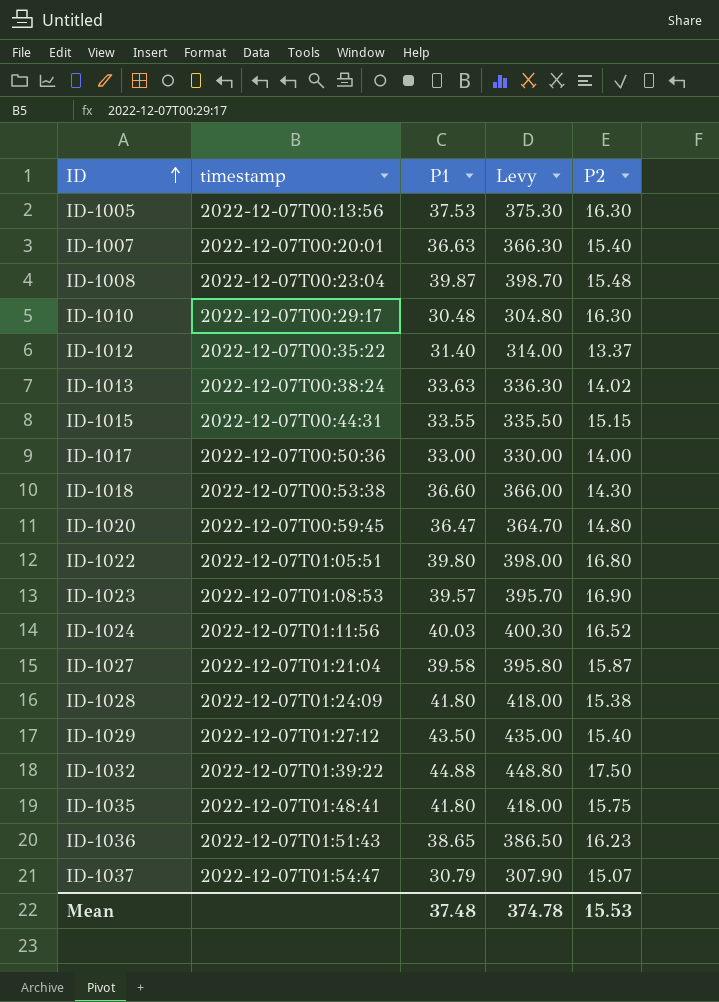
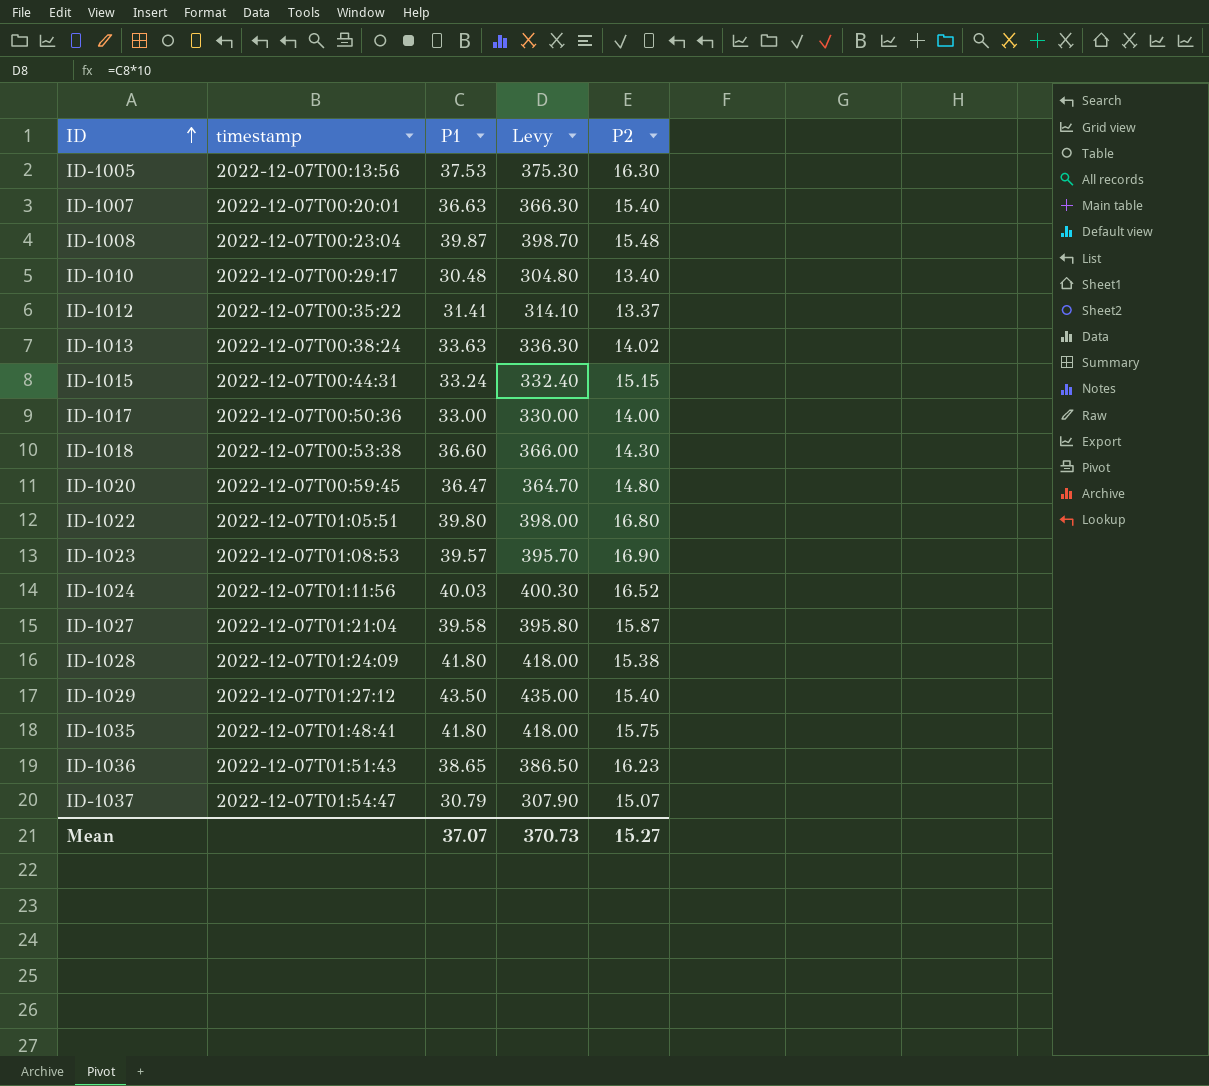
row ID-1032: 2022-12-07T01:39:22 | 44.88 | 448.80 | 17.50 -> none
ID-1010 | P2: 16.30 -> 13.40
ID-1012 | P1: 31.40 -> 31.41
ID-1012 | Levy: 314.00 -> 314.10
ID-1015 | P1: 33.55 -> 33.24
ID-1015 | Levy: 335.50 -> 332.40
Mean | P1: 37.48 -> 37.07
Mean | Levy: 374.78 -> 370.73
Mean | P2: 15.53 -> 15.27

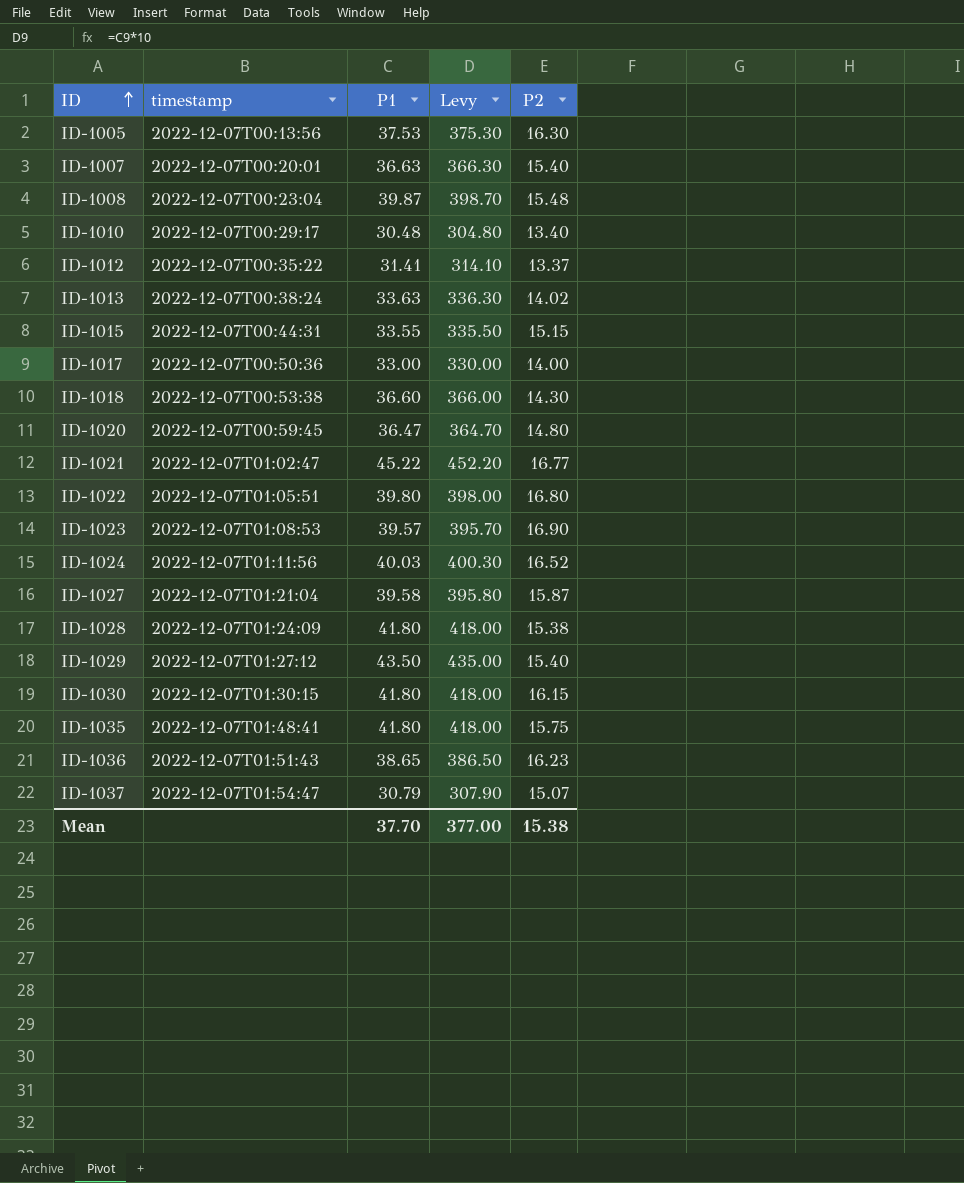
ID-1015 | P1: 33.24 -> 33.55
ID-1015 | Levy: 332.40 -> 335.50
row ID-1021: none -> 2022-12-07T01:02:47 | 45.22 | 452.20 | 16.77
row ID-1030: none -> 2022-12-07T01:30:15 | 41.80 | 418.00 | 16.15
Mean | P1: 37.07 -> 37.70
Mean | Levy: 370.73 -> 377.00
Mean | P2: 15.27 -> 15.38

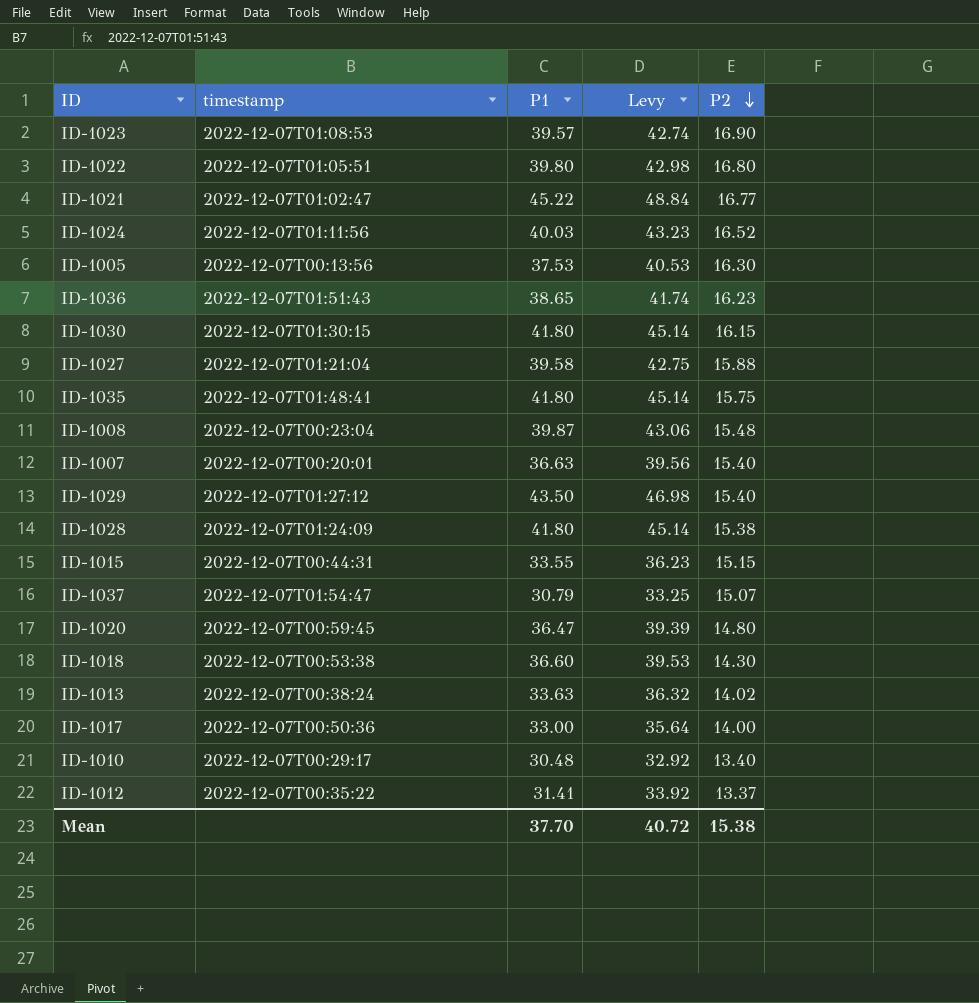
row order: ID ascending -> P2 descending
column Levy | formula: [P1] * 10 -> [P1] * 1.08
ID-1027 | P2: 15.87 -> 15.88
Mean | Levy: 377.00 -> 40.72

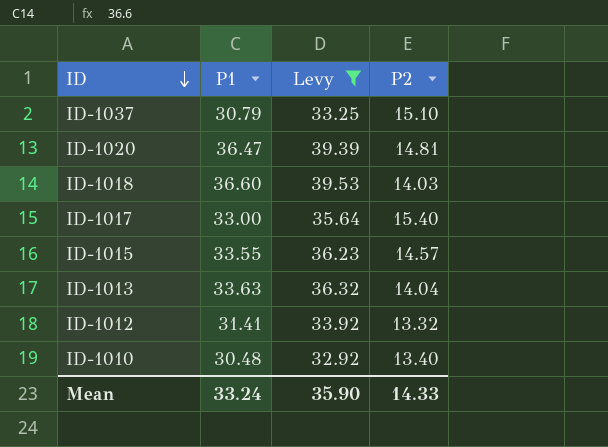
filter: none -> Levy <= 39.53
row order: P2 descending -> ID descending
column timestamp | position: 2 -> none
ID-1037 | P2: 15.07 -> 15.10
ID-1020 | P2: 14.80 -> 14.81
ID-1018 | P2: 14.30 -> 14.03
ID-1017 | P2: 14.00 -> 15.40
ID-1015 | P2: 15.15 -> 14.57
ID-1013 | P2: 14.02 -> 14.04
ID-1012 | P2: 13.37 -> 13.32
Mean | P1: 37.70 -> 33.24
Mean | Levy: 40.72 -> 35.90
Mean | P2: 15.38 -> 14.33

